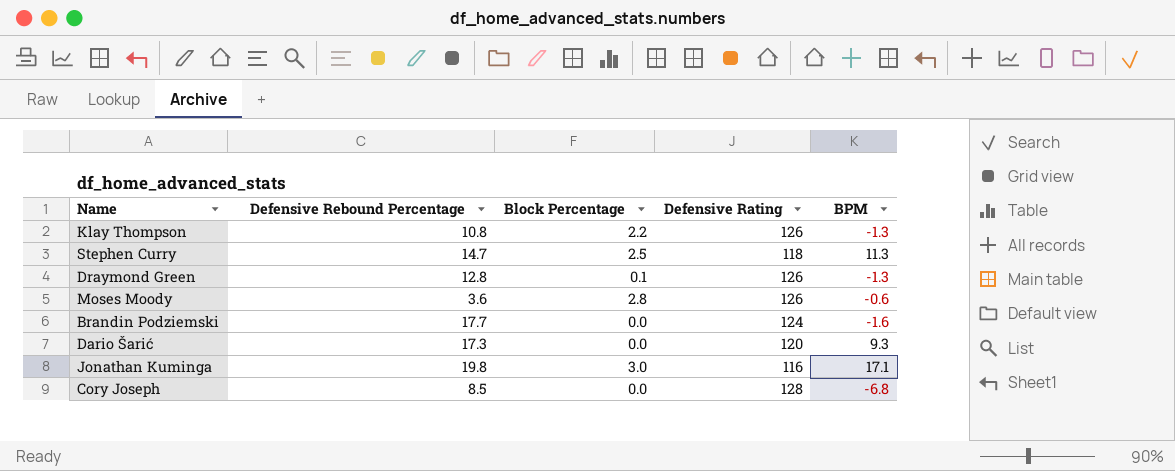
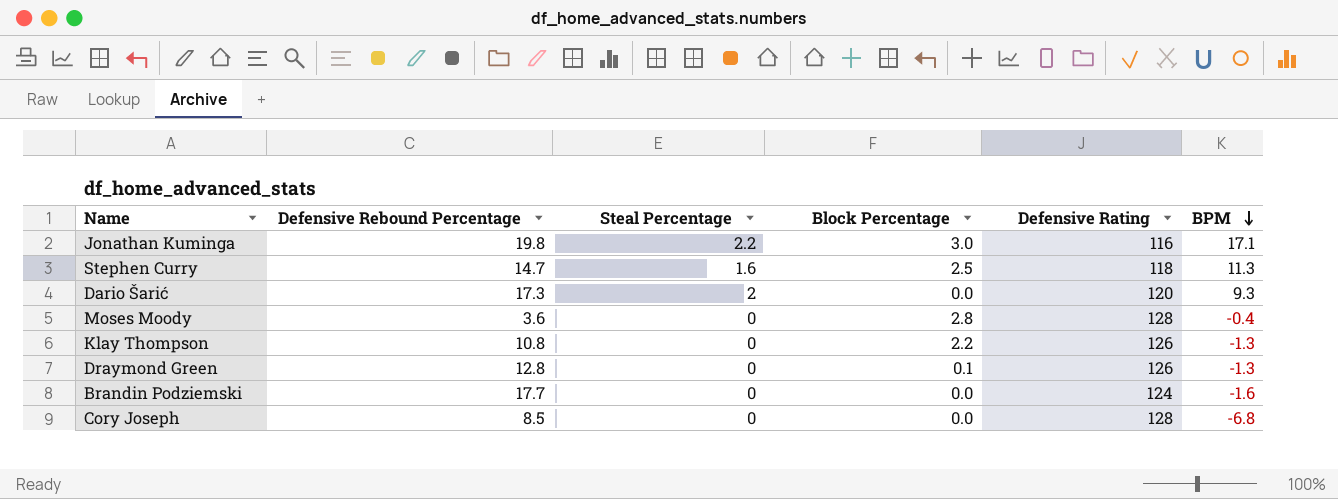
row order: none -> BPM descending
column Steal Percentage | position: none -> 3
Moses Moody | Defensive Rating: 126 -> 128
Moses Moody | BPM: -0.6 -> -0.4

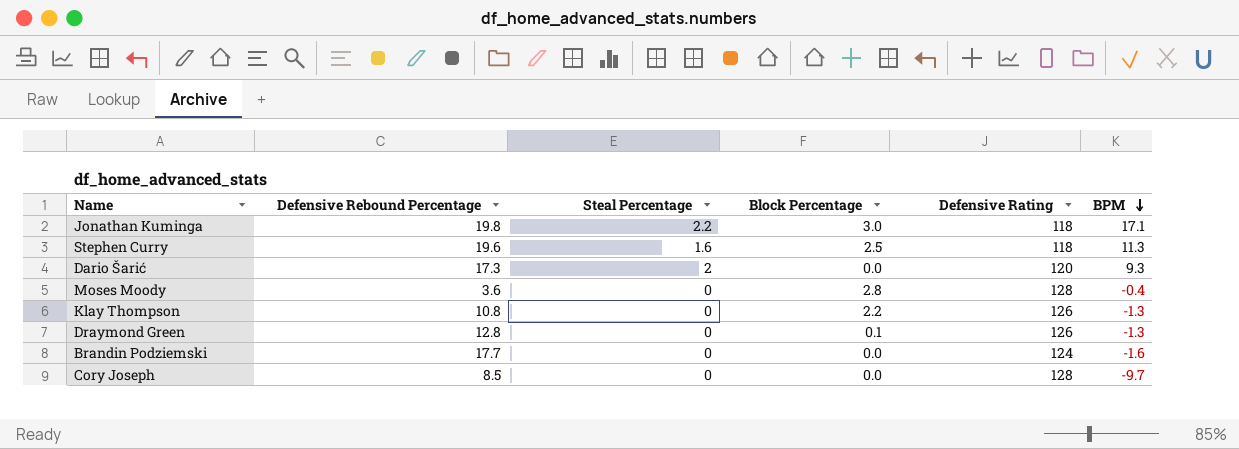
Jonathan Kuminga | Defensive Rating: 116 -> 118
Stephen Curry | Defensive Rebound Percentage: 14.7 -> 19.6
Cory Joseph | BPM: -6.8 -> -9.7

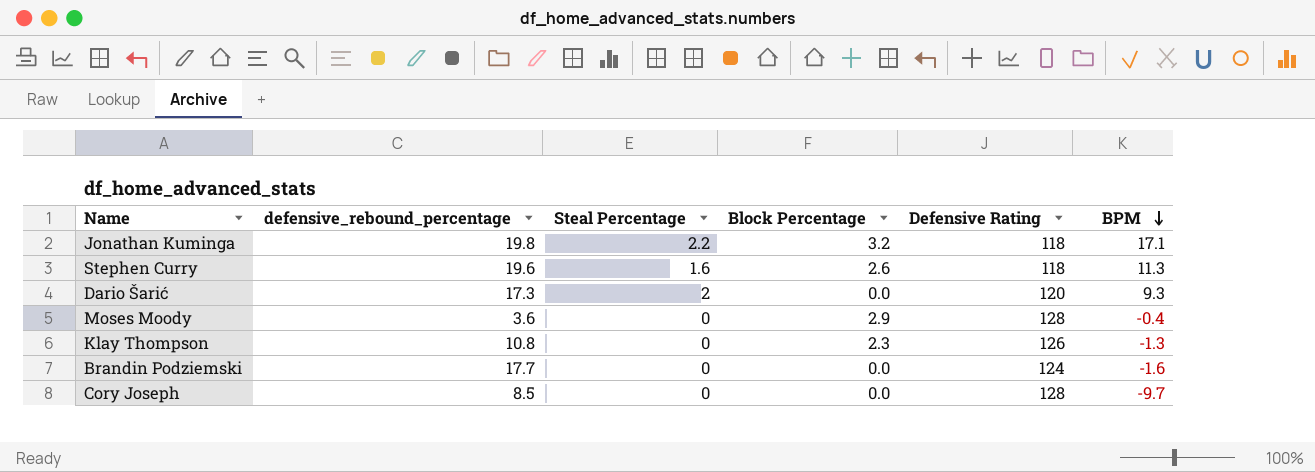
column name: Defensive Rebound Percentage -> defensive_rebound_percentage
row Draymond Green: 12.8 | 0 | 0.1 | 126 | -1.3 -> none
Jonathan Kuminga | Block Percentage: 3.0 -> 3.2
Stephen Curry | Block Percentage: 2.5 -> 2.6
Moses Moody | Block Percentage: 2.8 -> 2.9
Klay Thompson | Block Percentage: 2.2 -> 2.3

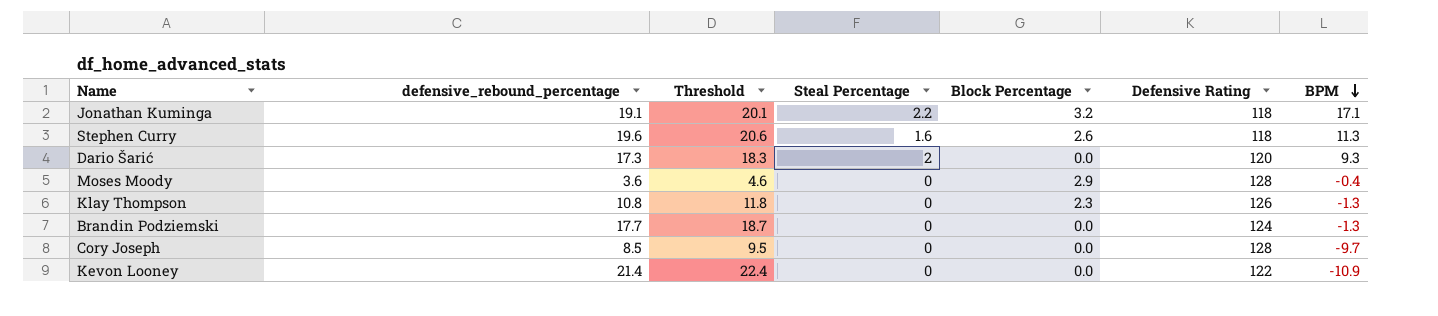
column Threshold | formula: none -> [defensive_rebound_percentage] + 1
Jonathan Kuminga | defensive_rebound_percentage: 19.8 -> 19.1
Brandin Podziemski | BPM: -1.6 -> -1.3
row Kevon Looney: none -> 21.4 | 22.4 | 0 | 0.0 | 122 | -10.9

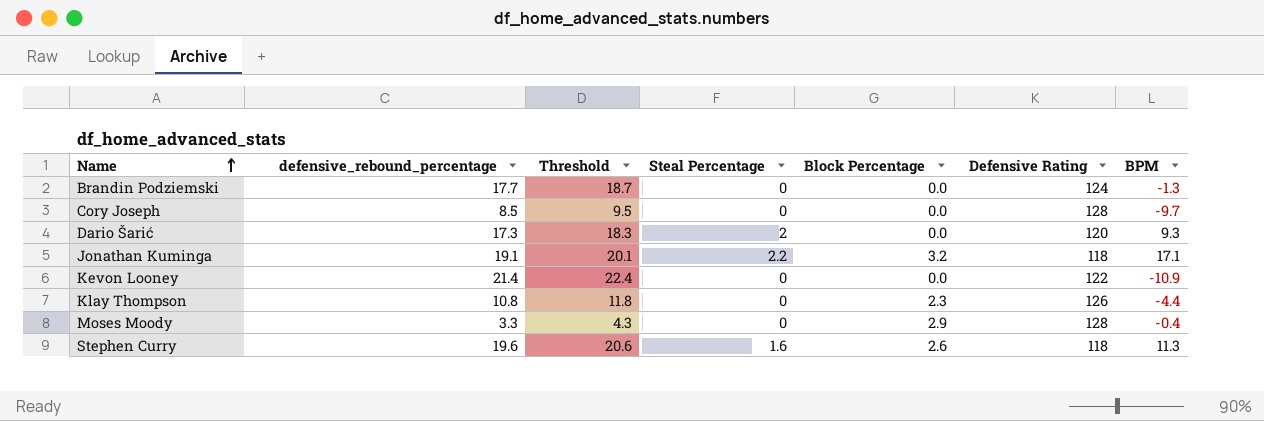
row order: BPM descending -> Name ascending
Klay Thompson | BPM: -1.3 -> -4.4
Moses Moody | defensive_rebound_percentage: 3.6 -> 3.3
Moses Moody | Threshold: 4.6 -> 4.3

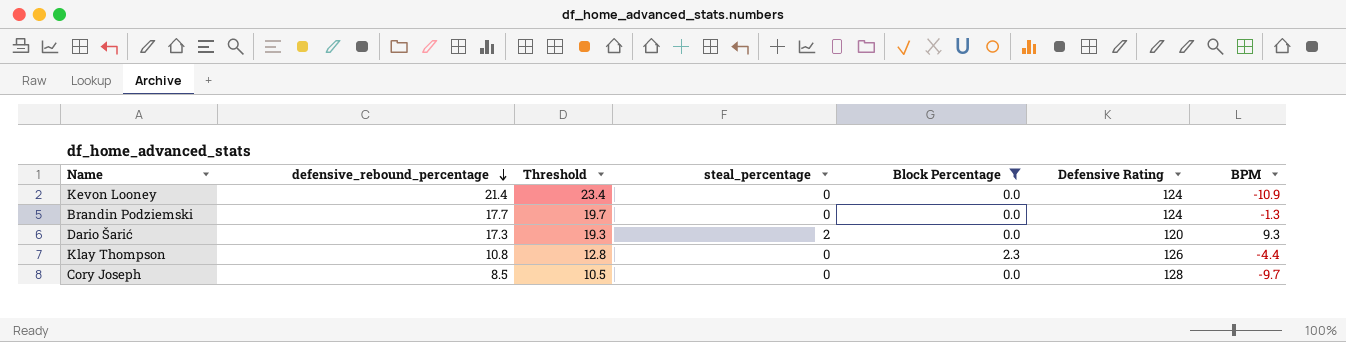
filter: none -> Block Percentage <= 2.3
row order: Name ascending -> defensive_rebound_percentage descending
column Threshold | formula: [defensive_rebound_percentage] + 1 -> [defensive_rebound_percentage] + 2
column name: Steal Percentage -> steal_percentage
Kevon Looney | Defensive Rating: 122 -> 124

